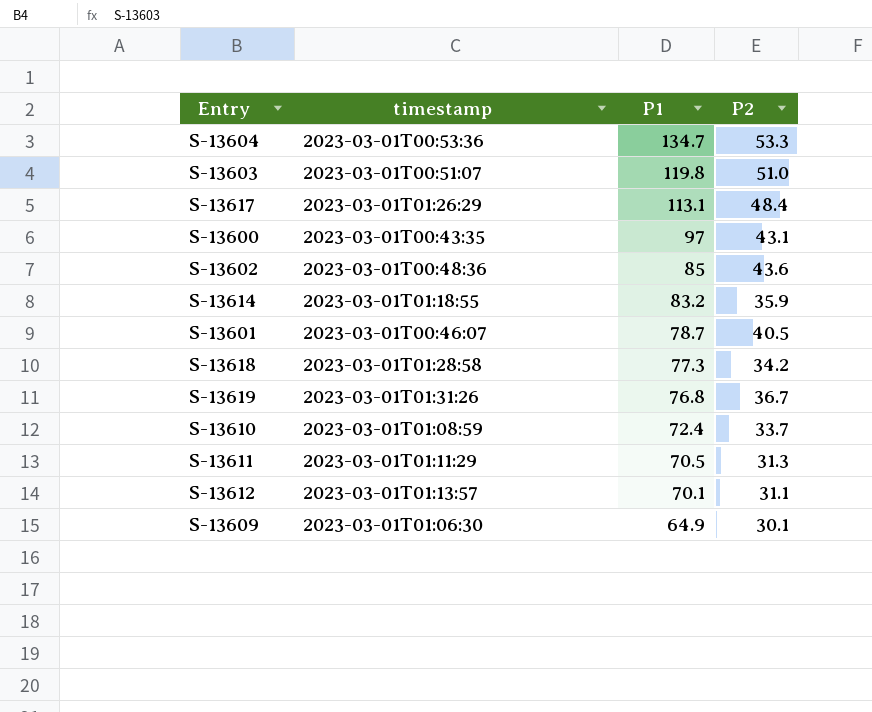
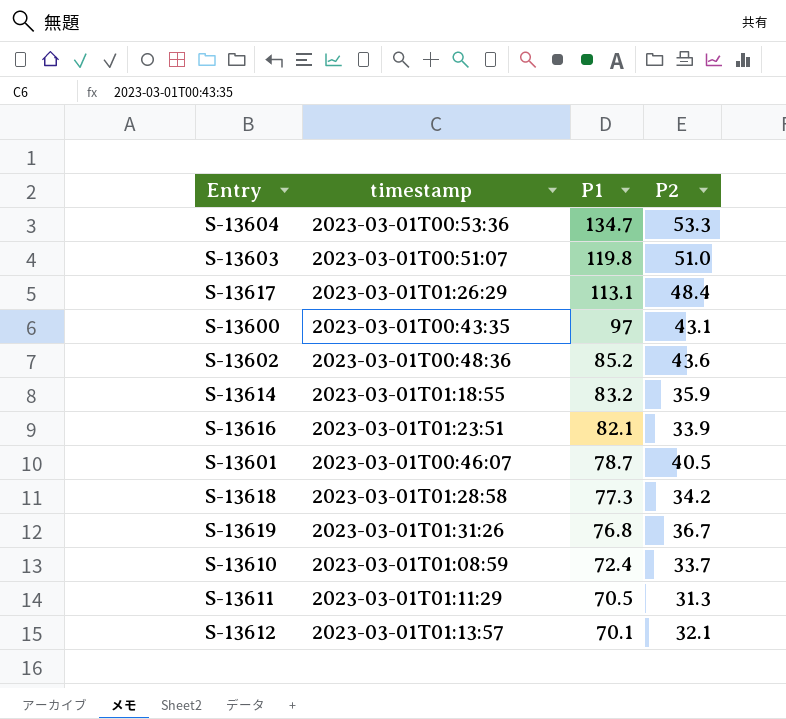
row S-13609: 2023-03-01T01:06:30 | 64.9 | 30.1 -> none
S-13602 | P1: 85 -> 85.2
row S-13616: none -> 2023-03-01T01:23:51 | 82.1 | 33.9
S-13612 | P2: 31.1 -> 32.1

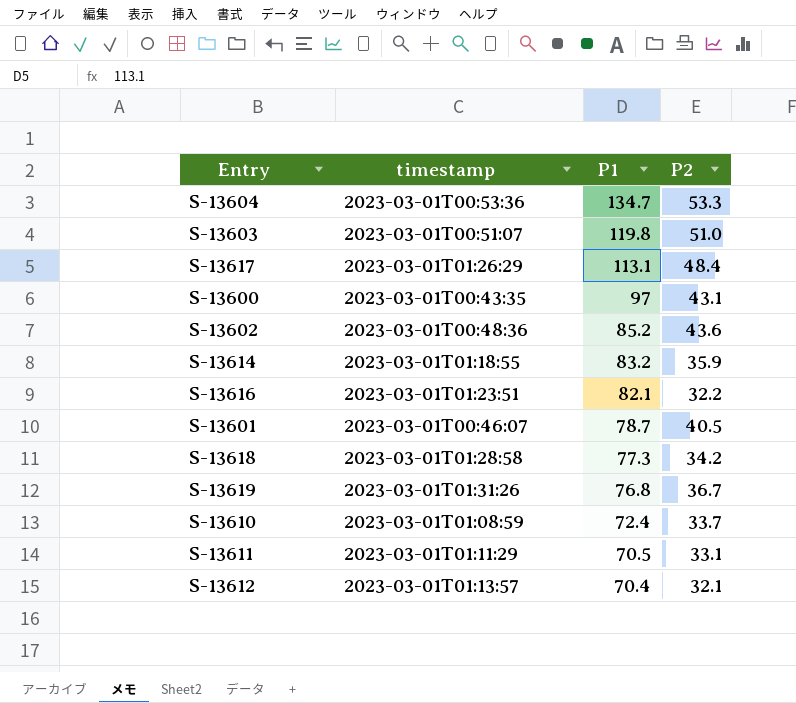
S-13616 | P2: 33.9 -> 32.2
S-13611 | P2: 31.3 -> 33.1
S-13612 | P1: 70.1 -> 70.4

